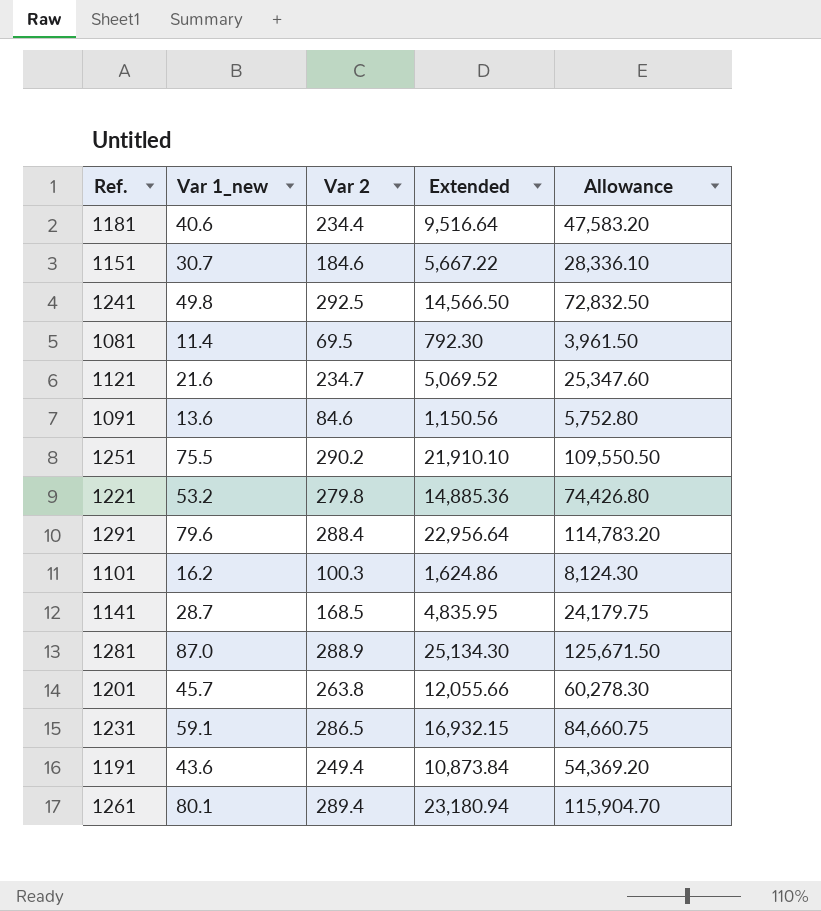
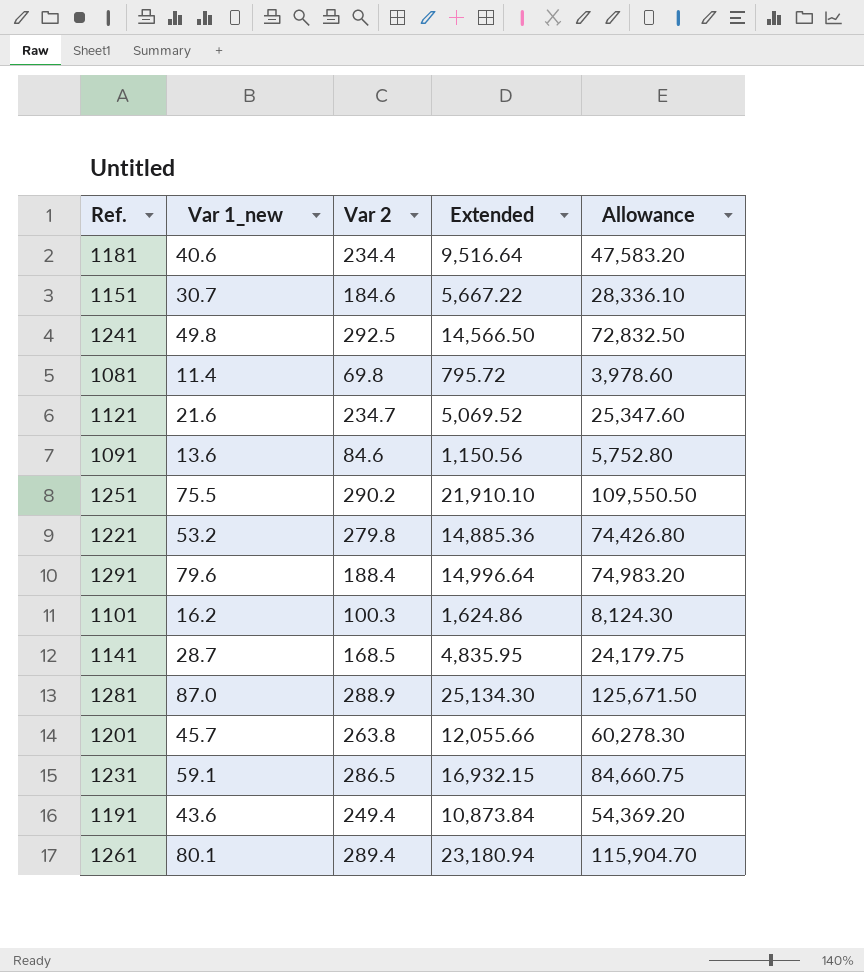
1081 | Var 2: 69.5 -> 69.8
1081 | Extended: 792.30 -> 795.72
1081 | Allowance: 3,961.50 -> 3,978.60
1291 | Var 2: 288.4 -> 188.4
1291 | Extended: 22,956.64 -> 14,996.64
1291 | Allowance: 114,783.20 -> 74,983.20

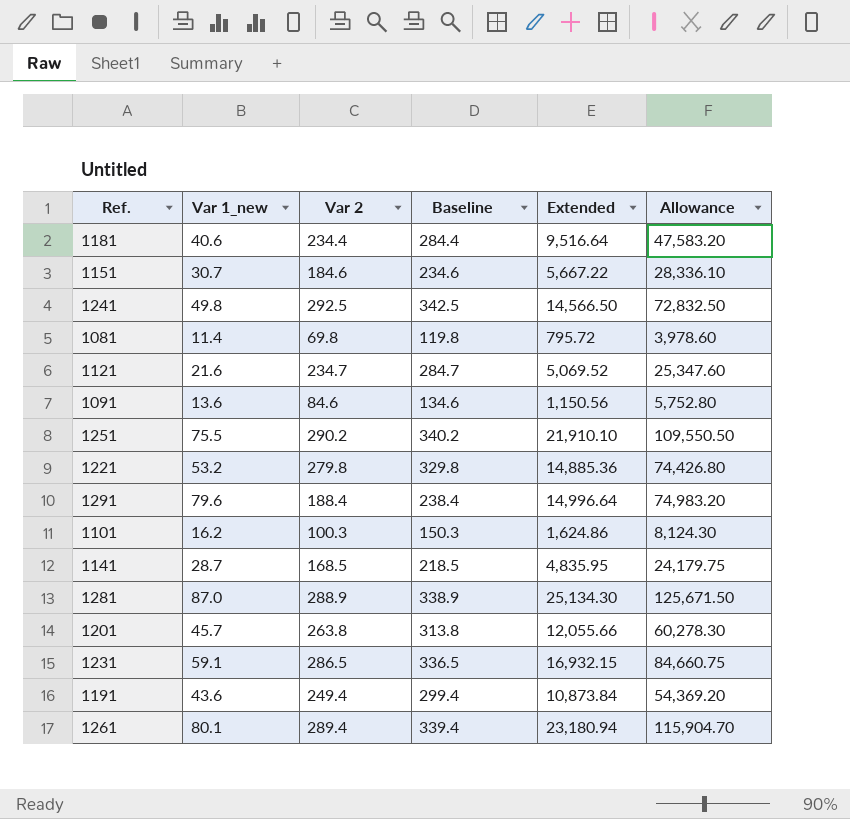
column Baseline | formula: none -> [Var 2] + 50

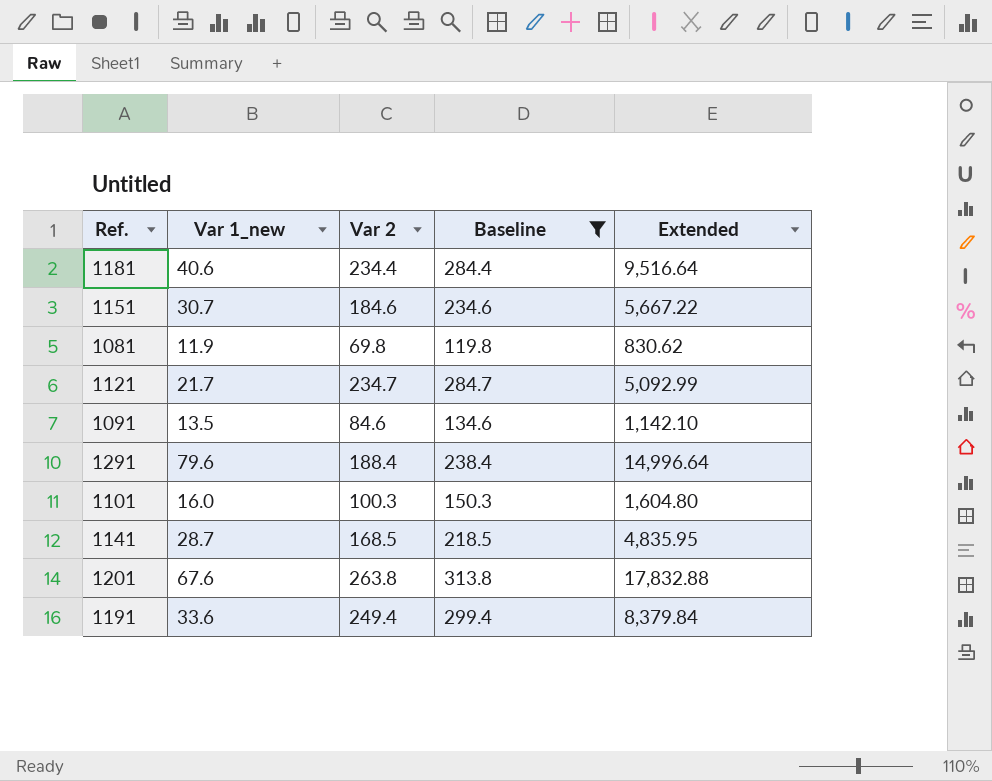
filter: none -> Baseline <= 313.8
column Allowance | formula: [Extended] * 5 -> none
1081 | Var 1_new: 11.4 -> 11.9
1081 | Extended: 795.72 -> 830.62
1121 | Var 1_new: 21.6 -> 21.7
1121 | Extended: 5,069.52 -> 5,092.99
1091 | Var 1_new: 13.6 -> 13.5
1091 | Extended: 1,150.56 -> 1,142.10
1101 | Var 1_new: 16.2 -> 16.0
1101 | Extended: 1,624.86 -> 1,604.80
1201 | Var 1_new: 45.7 -> 67.6
1201 | Extended: 12,055.66 -> 17,832.88
1191 | Var 1_new: 43.6 -> 33.6
1191 | Extended: 10,873.84 -> 8,379.84

